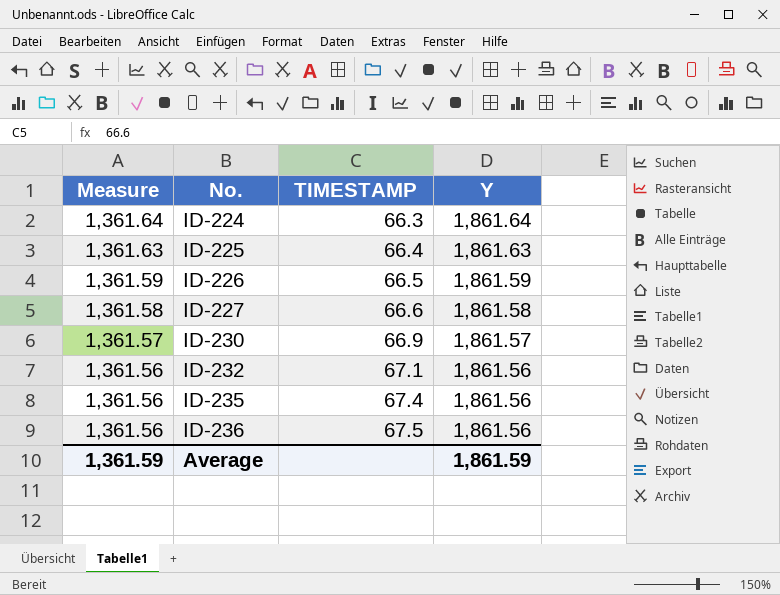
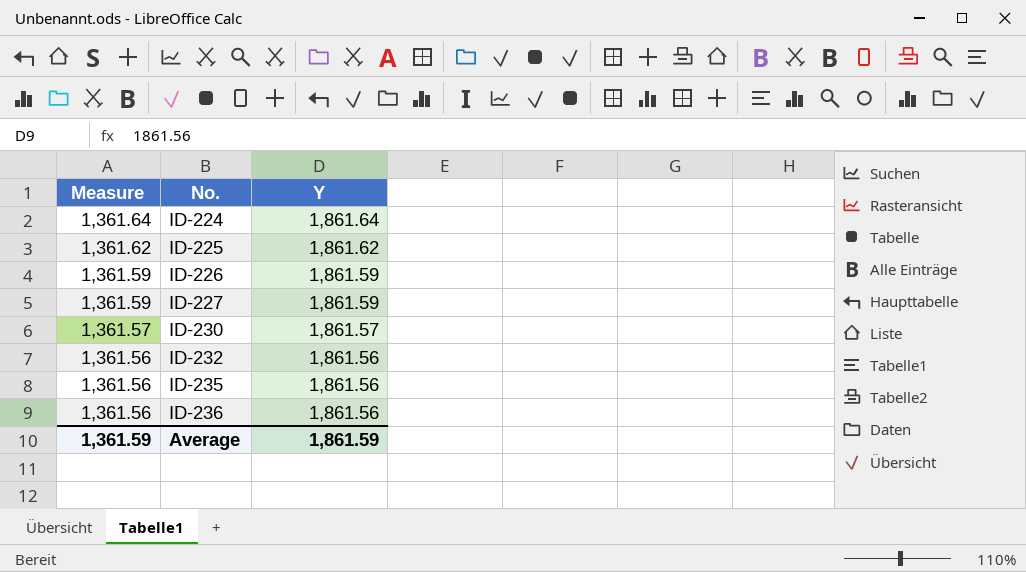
column TIMESTAMP | position: 3 -> none
ID-225 | Measure: 1,361.63 -> 1,361.62
ID-225 | Y: 1,861.63 -> 1,861.62
ID-227 | Measure: 1,361.58 -> 1,361.59
ID-227 | Y: 1,861.58 -> 1,861.59

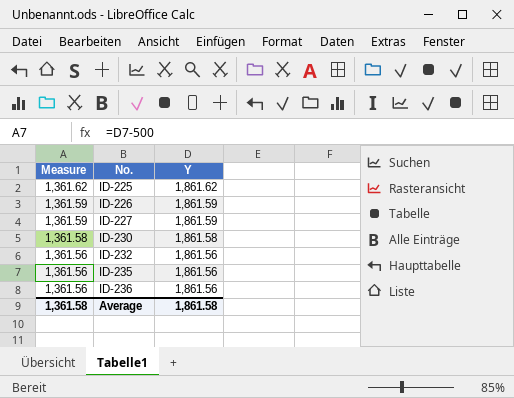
row ID-224: 1,361.64 | 1,861.64 -> none
ID-230 | Measure: 1,361.57 -> 1,361.58
ID-230 | Y: 1,861.57 -> 1,861.58
Average | Measure: 1,361.59 -> 1,361.58
Average | Y: 1,861.59 -> 1,861.58

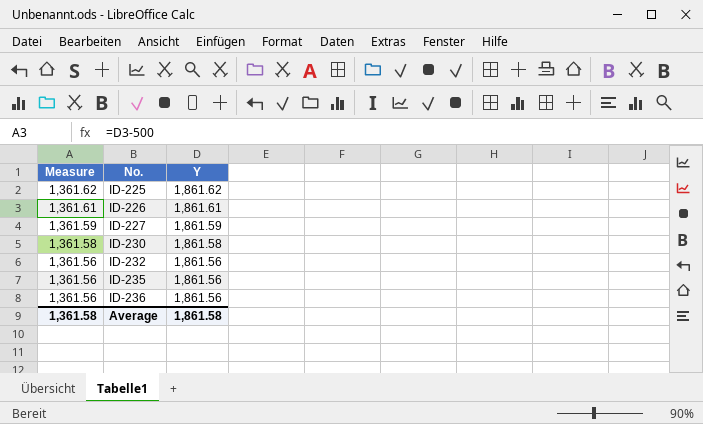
ID-226 | Measure: 1,361.59 -> 1,361.61
ID-226 | Y: 1,861.59 -> 1,861.61

